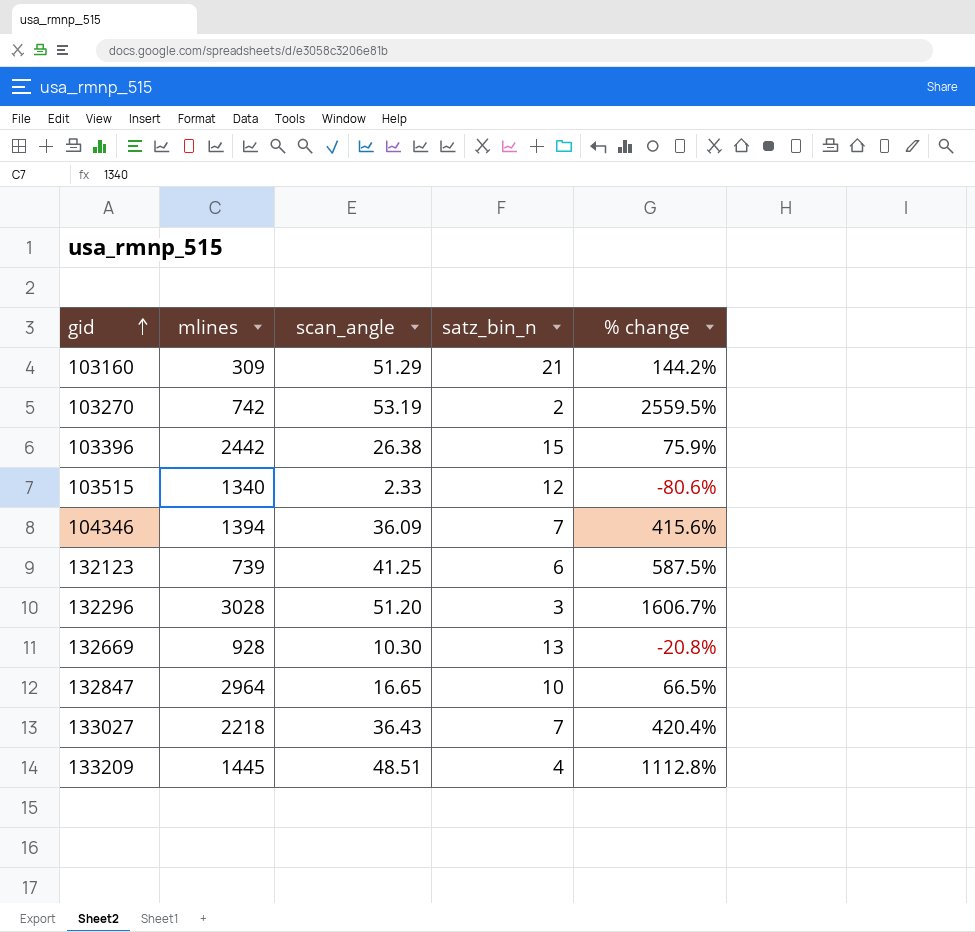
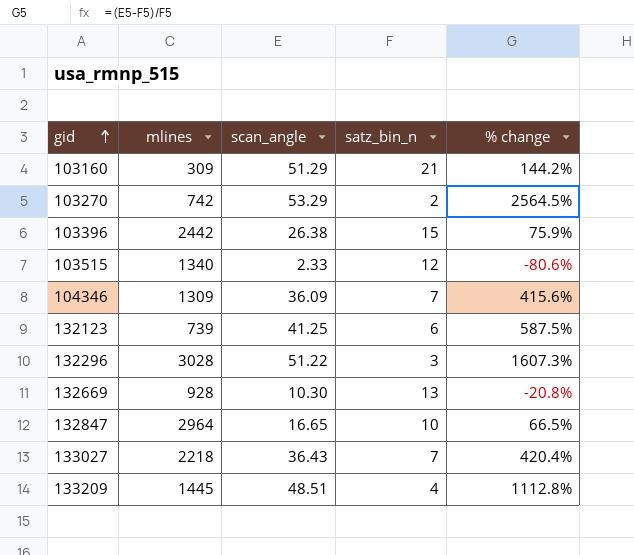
103270 | scan_angle: 53.19 -> 53.29
103270 | % change: 2559.5% -> 2564.5%
104346 | mlines: 1394 -> 1309
132296 | scan_angle: 51.20 -> 51.22
132296 | % change: 1606.7% -> 1607.3%

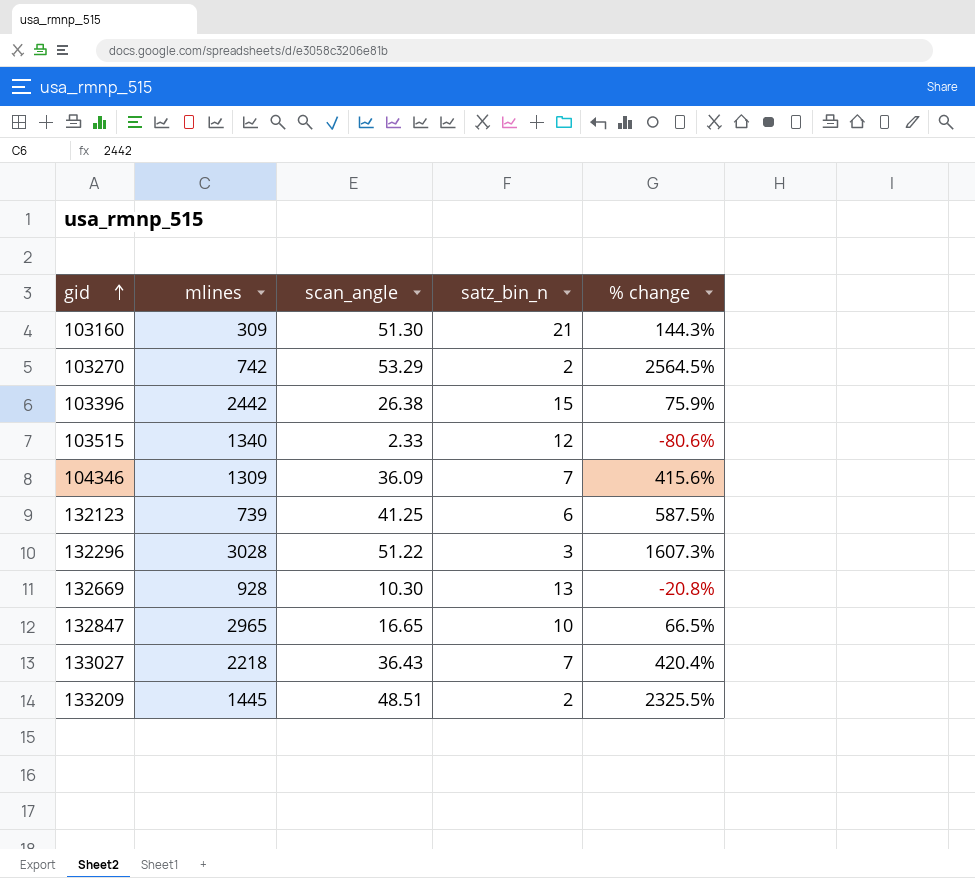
103160 | scan_angle: 51.29 -> 51.30
103160 | % change: 144.2% -> 144.3%
132847 | mlines: 2964 -> 2965
133209 | satz_bin_n: 4 -> 2
133209 | % change: 1112.8% -> 2325.5%

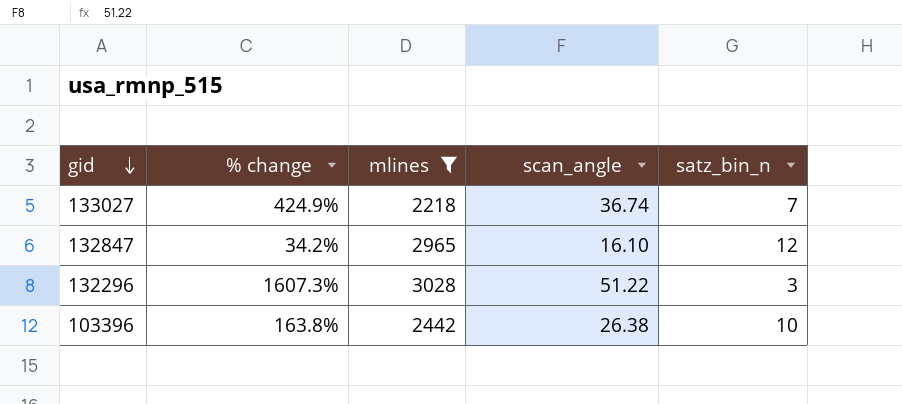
filter: none -> mlines >= 2218
row order: gid ascending -> gid descending
column % change | position: 5 -> 2
133027 | % change: 420.4% -> 424.9%
133027 | scan_angle: 36.43 -> 36.74
132847 | % change: 66.5% -> 34.2%
132847 | scan_angle: 16.65 -> 16.10
132847 | satz_bin_n: 10 -> 12
103396 | % change: 75.9% -> 163.8%
103396 | satz_bin_n: 15 -> 10

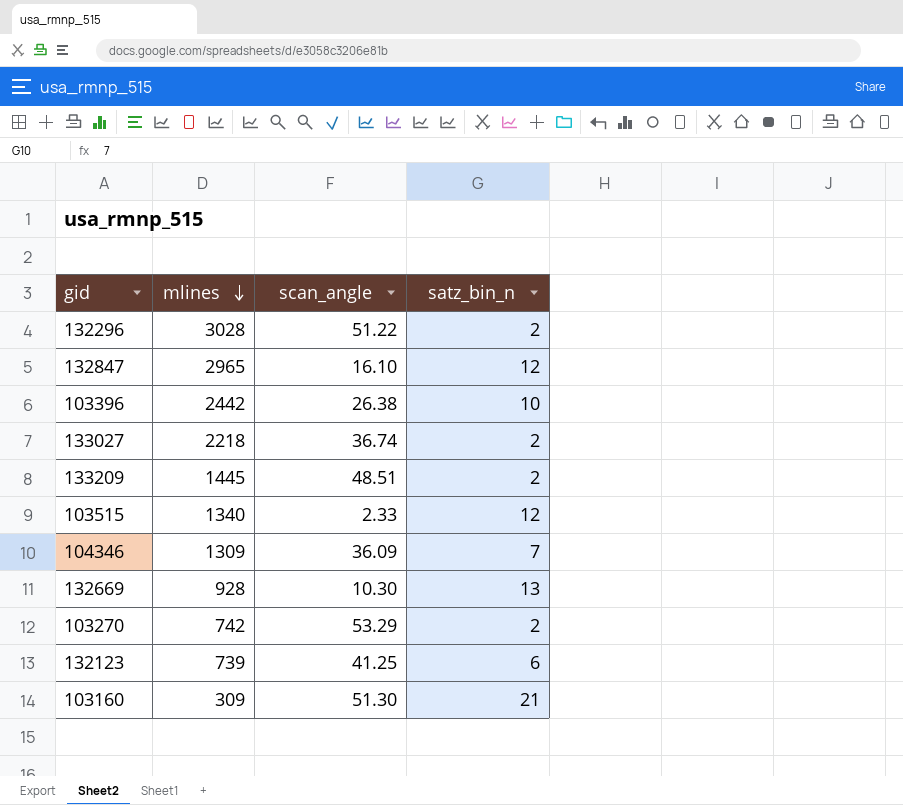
filter: mlines >= 2218 -> none
row order: gid descending -> mlines descending
column % change | formula: ([scan_angle] - [satz_bin_n]) / [satz_bin_n] -> none
132296 | satz_bin_n: 3 -> 2
133027 | satz_bin_n: 7 -> 2

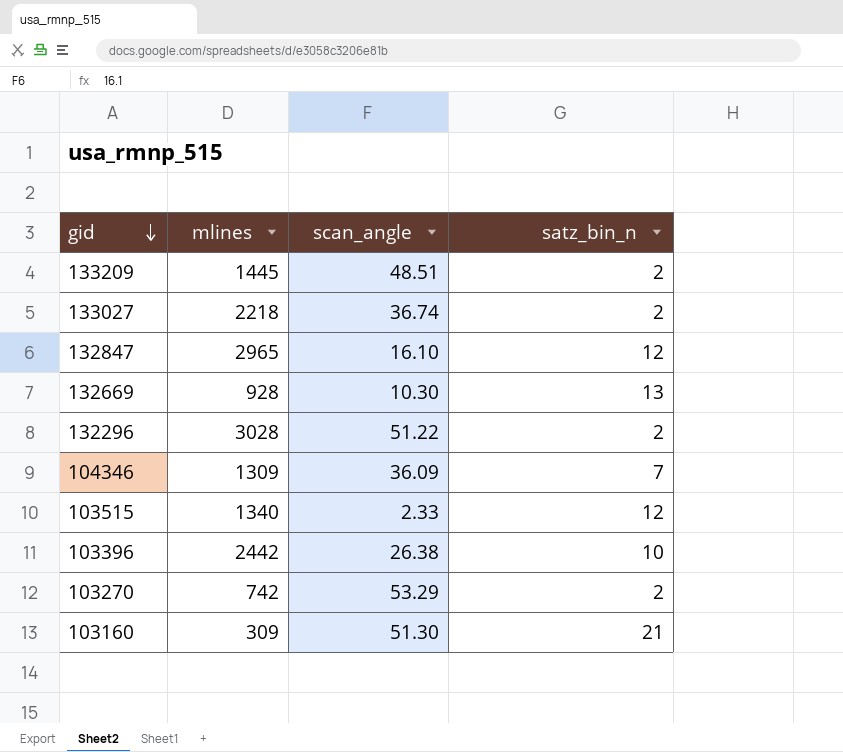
row order: mlines descending -> gid descending
row 132123: 739 | 41.25 | 6 -> none

